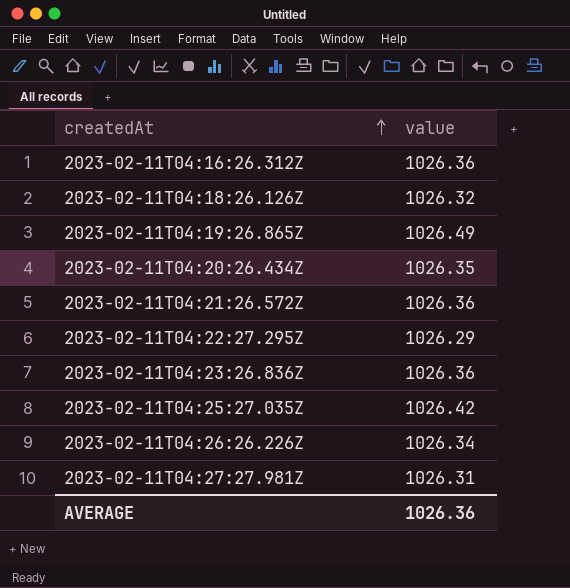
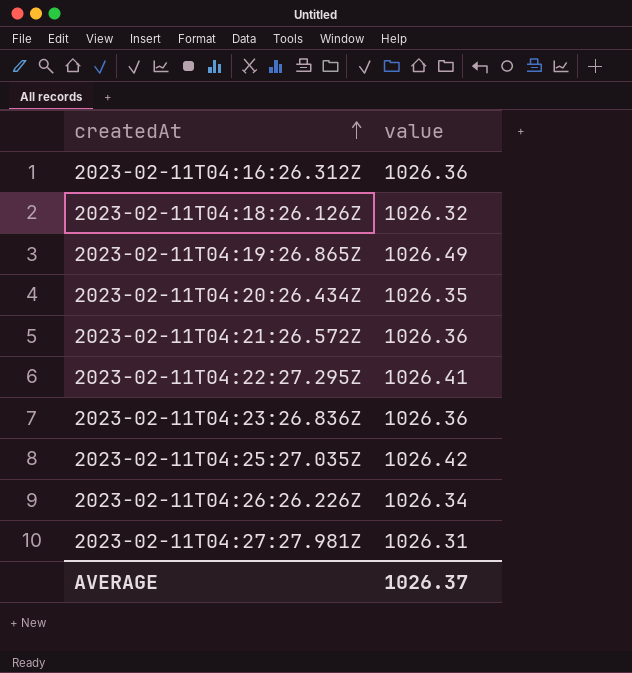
2023-02-11T04:22:27.295Z | value: 1026.29 -> 1026.41
AVERAGE | value: 1026.36 -> 1026.37

